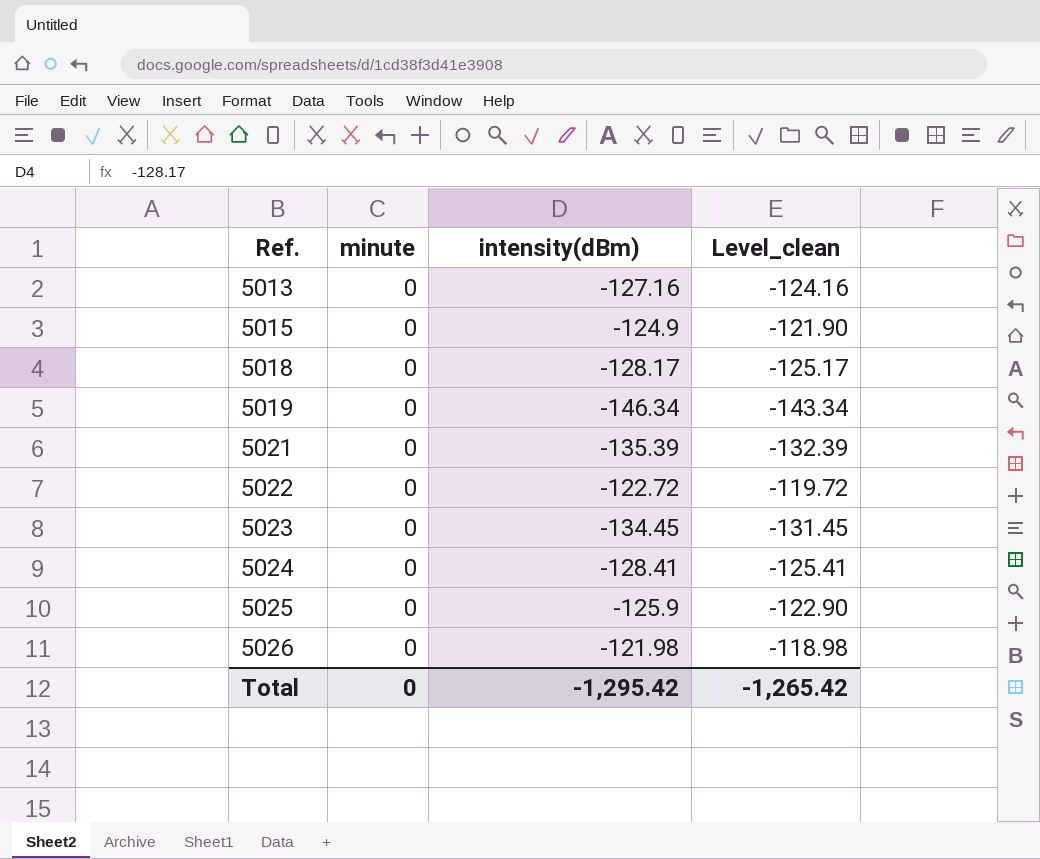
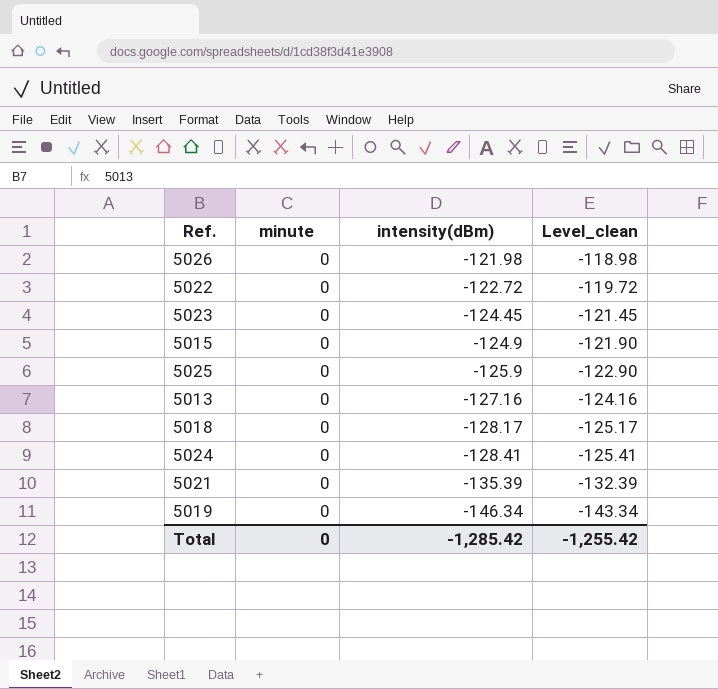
row order: Ref. ascending -> intensity(dBm) descending
5023 | intensity(dBm): -134.45 -> -124.45
5023 | Level_clean: -131.45 -> -121.45
Total | intensity(dBm): -1,295.42 -> -1,285.42
Total | Level_clean: -1,265.42 -> -1,255.42

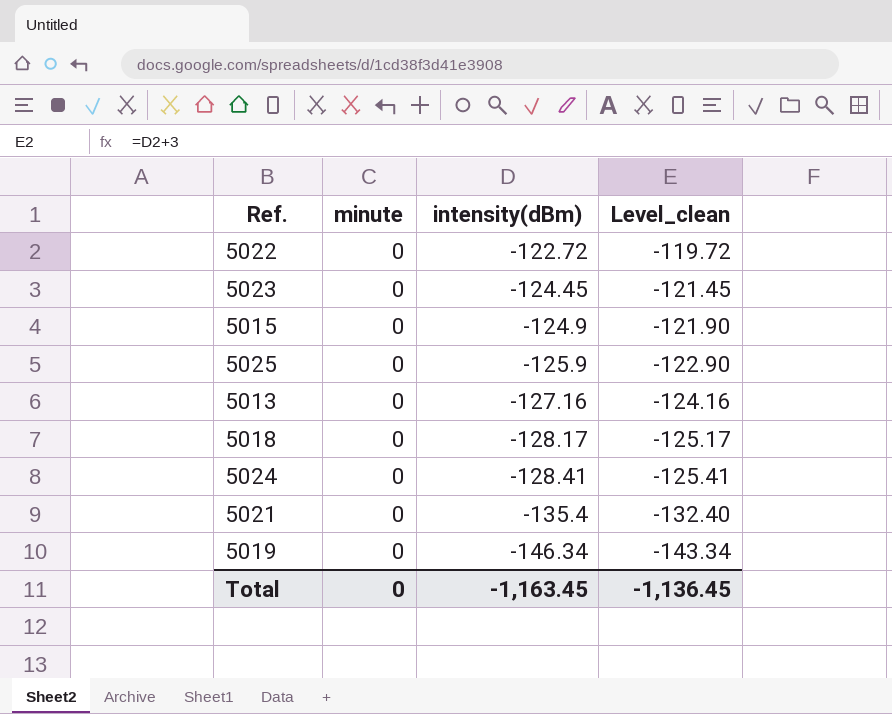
row 5026: 0 | -121.98 | -118.98 -> none
5021 | intensity(dBm): -135.39 -> -135.4
5021 | Level_clean: -132.39 -> -132.40
Total | intensity(dBm): -1,285.42 -> -1,163.45
Total | Level_clean: -1,255.42 -> -1,136.45

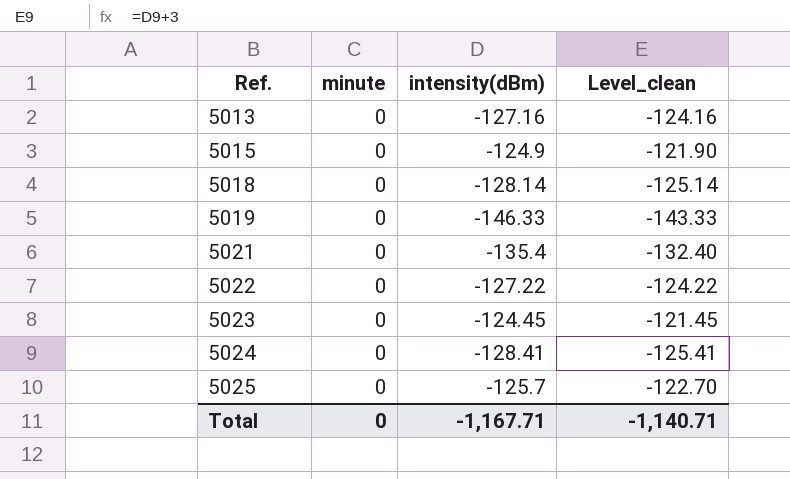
row order: intensity(dBm) descending -> Ref. ascending
5018 | intensity(dBm): -128.17 -> -128.14
5018 | Level_clean: -125.17 -> -125.14
5019 | intensity(dBm): -146.34 -> -146.33
5019 | Level_clean: -143.34 -> -143.33
5022 | intensity(dBm): -122.72 -> -127.22
5022 | Level_clean: -119.72 -> -124.22
5025 | intensity(dBm): -125.9 -> -125.7
5025 | Level_clean: -122.90 -> -122.70
Total | intensity(dBm): -1,163.45 -> -1,167.71
Total | Level_clean: -1,136.45 -> -1,140.71

